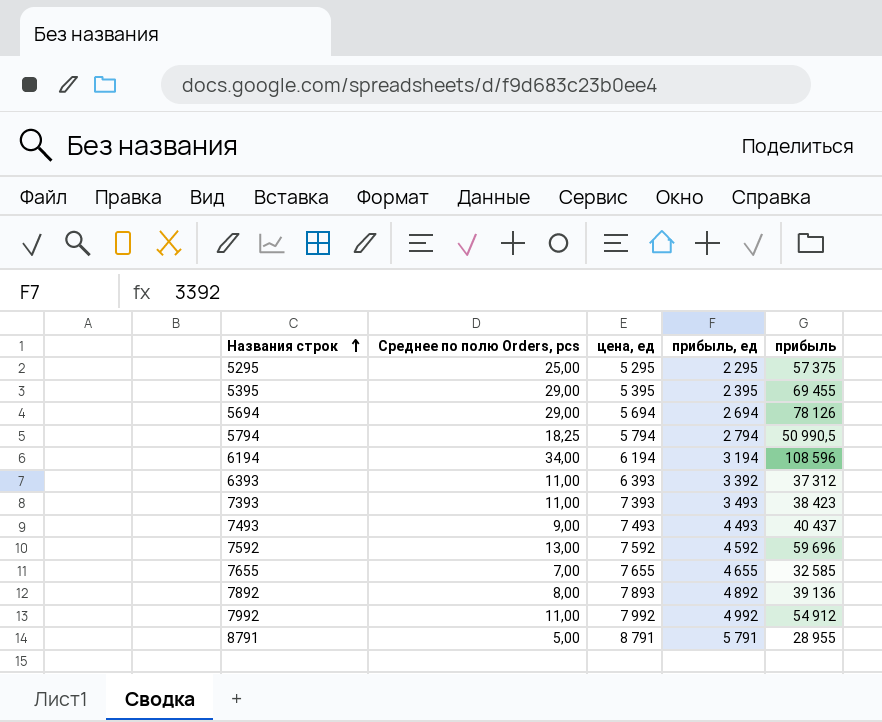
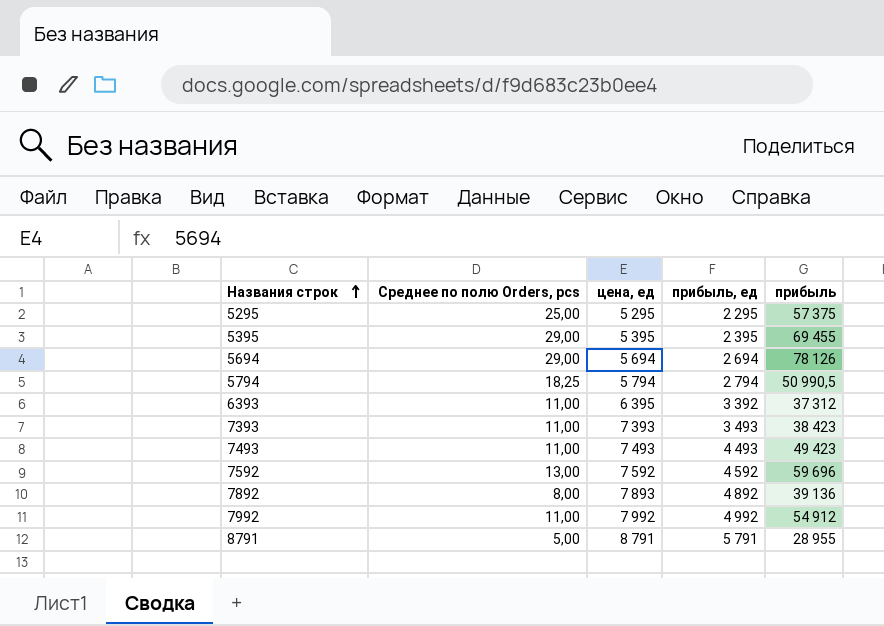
row 6194: 34,00 | 6 194 | 3 194 | 108 596 -> none
row 7655: 7,00 | 7 655 | 4 655 | 32 585 -> none
6393 | цена, ед: 6 393 -> 6 395
7493 | Среднее по полю Orders, pcs: 9,00 -> 11,00
7493 | прибыль: 40 437 -> 49 423

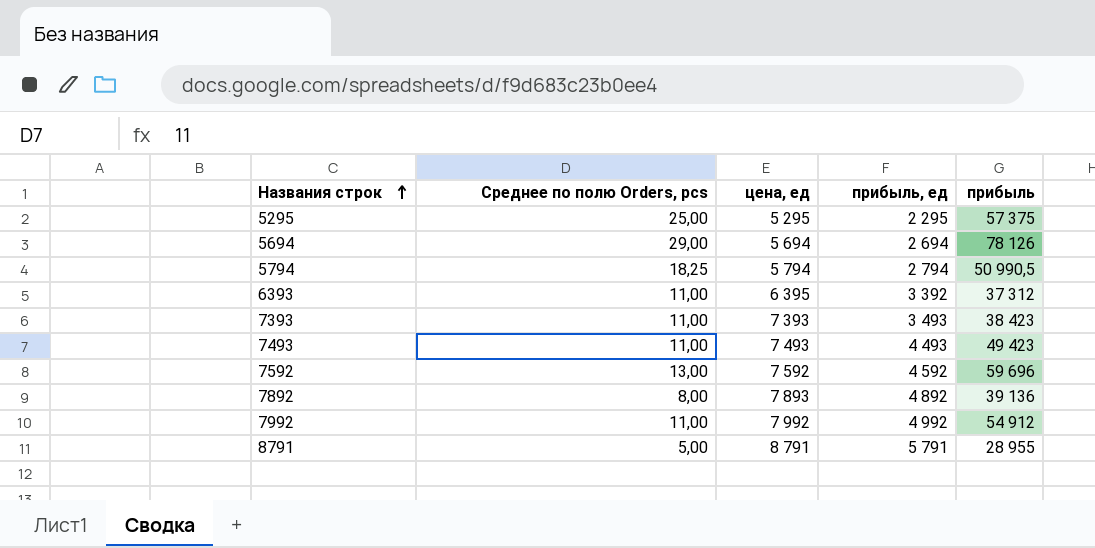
row 5395: 29,00 | 5 395 | 2 395 | 69 455 -> none

